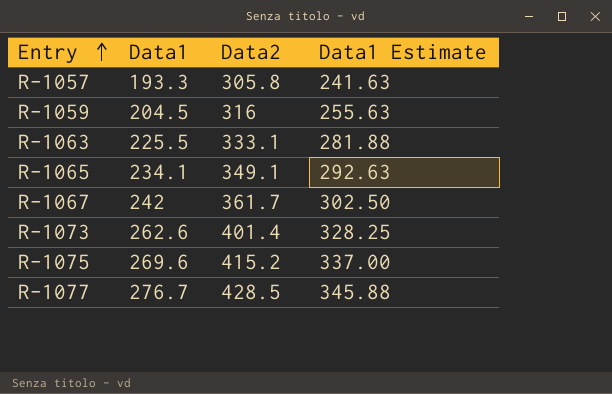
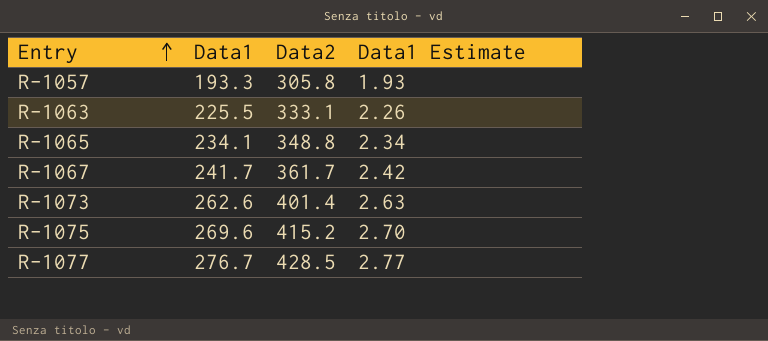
column Data1 Estimate | formula: [Data1] * 1.25 -> [Data1] * 0.01
row R-1059: 204.5 | 316 | 255.63 -> none
R-1065 | Data2: 349.1 -> 348.8
R-1067 | Data1: 242 -> 241.7

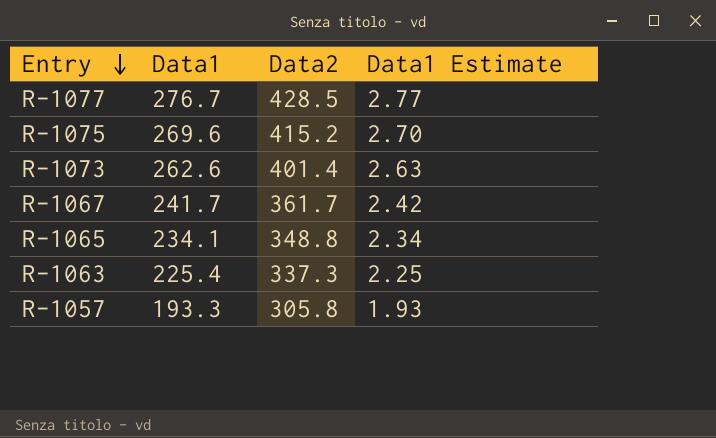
row order: Entry ascending -> Entry descending
R-1063 | Data1: 225.5 -> 225.4
R-1063 | Data2: 333.1 -> 337.3
R-1063 | Data1 Estimate: 2.26 -> 2.25

